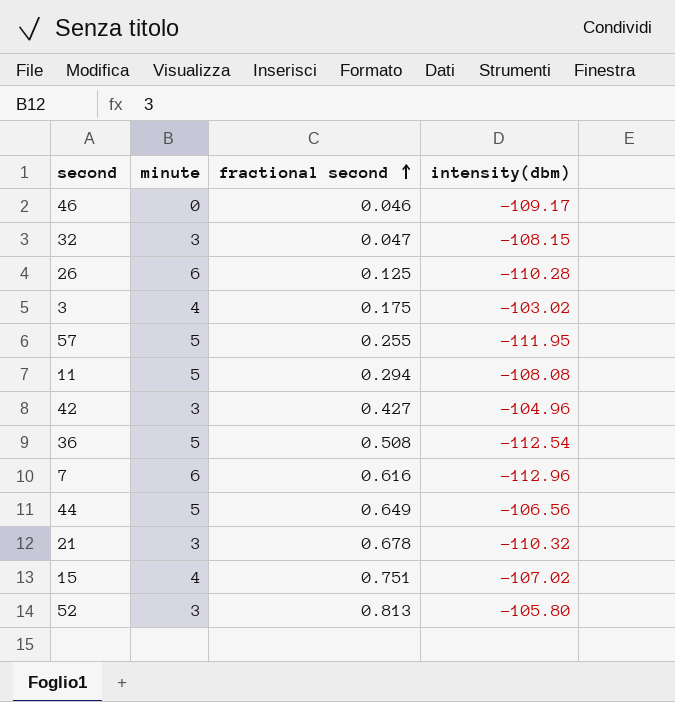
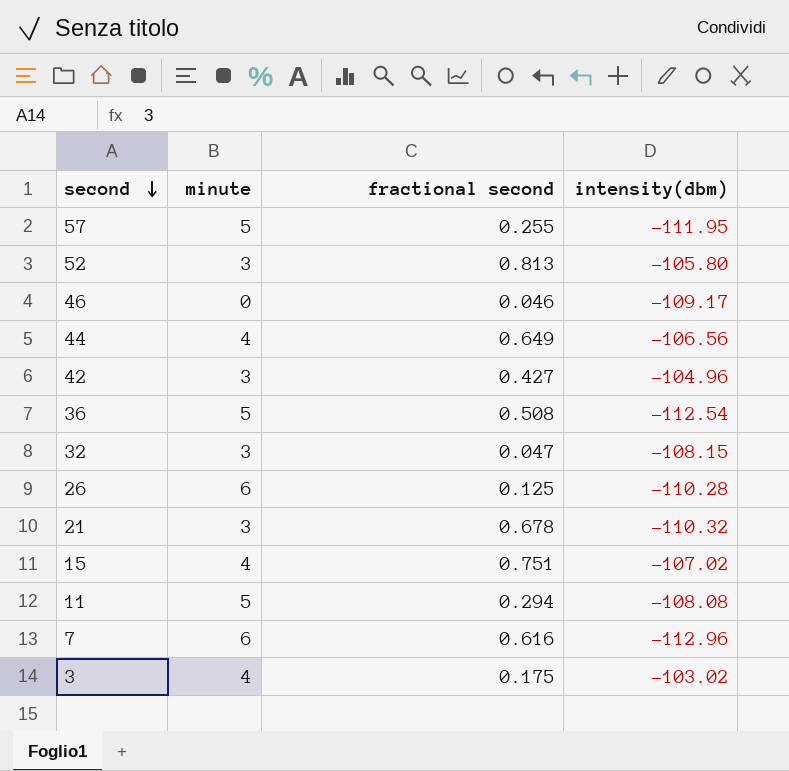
row order: fractional second ascending -> second descending
44 | minute: 5 -> 4

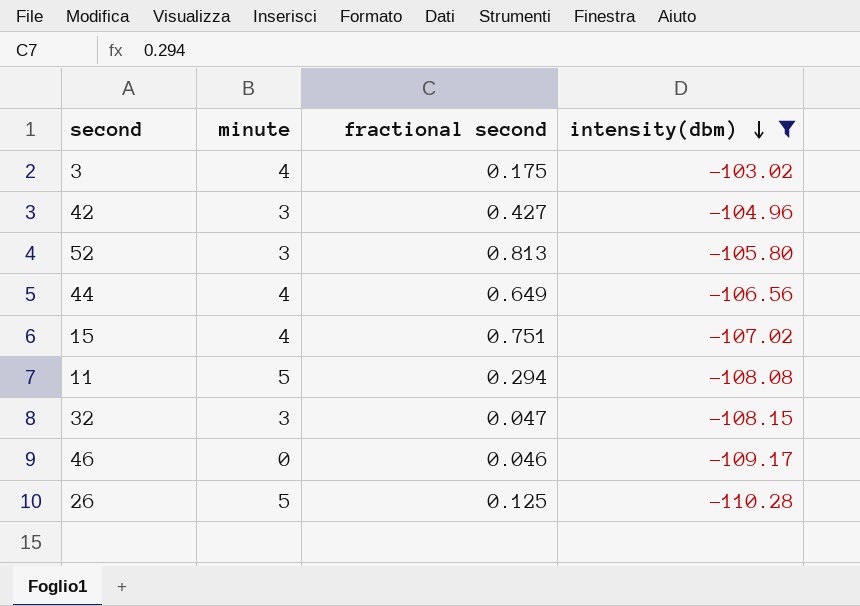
filter: none -> intensity(dbm) >= -110.28
row order: second descending -> intensity(dbm) descending
26 | minute: 6 -> 5

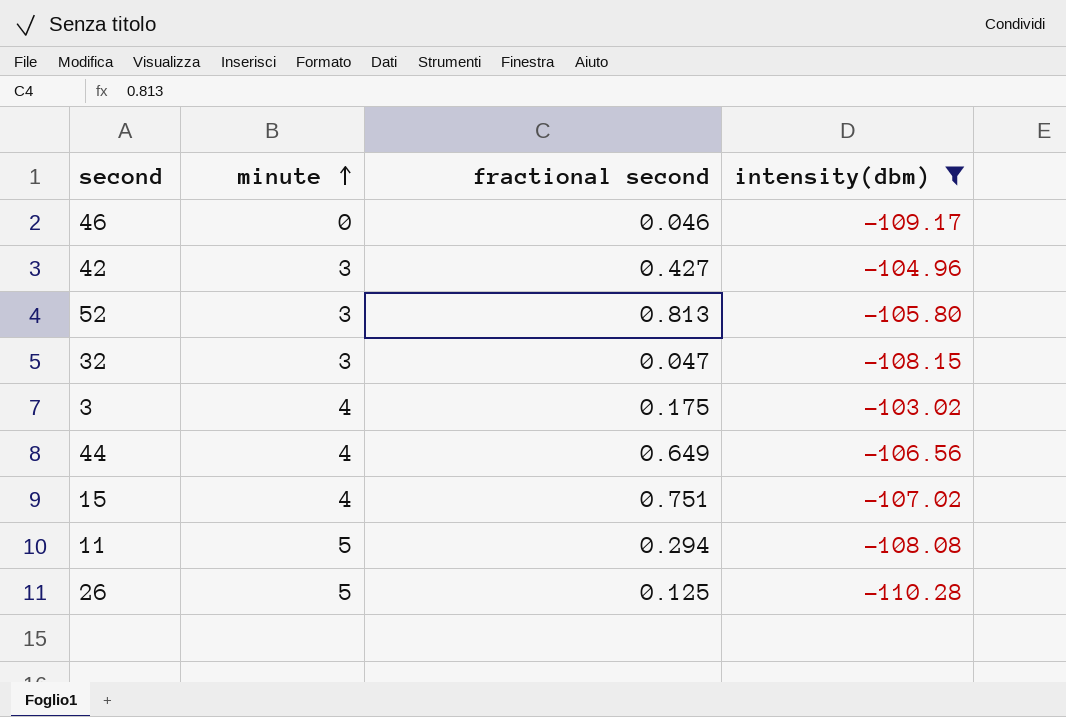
row order: intensity(dbm) descending -> minute ascending

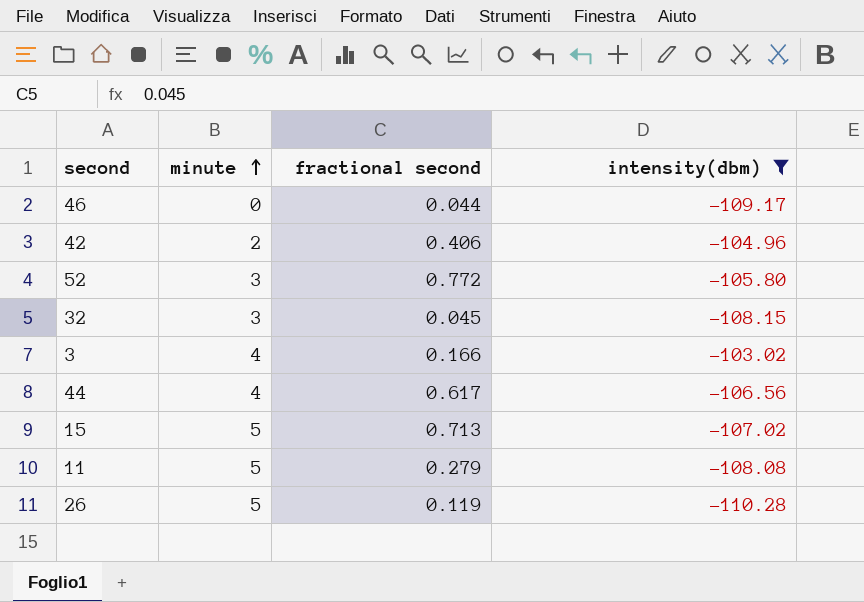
46 | fractional second: 0.046 -> 0.044
42 | minute: 3 -> 2
42 | fractional second: 0.427 -> 0.406
52 | fractional second: 0.813 -> 0.772
32 | fractional second: 0.047 -> 0.045
3 | fractional second: 0.175 -> 0.166
44 | fractional second: 0.649 -> 0.617
15 | minute: 4 -> 5
15 | fractional second: 0.751 -> 0.713
11 | fractional second: 0.294 -> 0.279
26 | fractional second: 0.125 -> 0.119

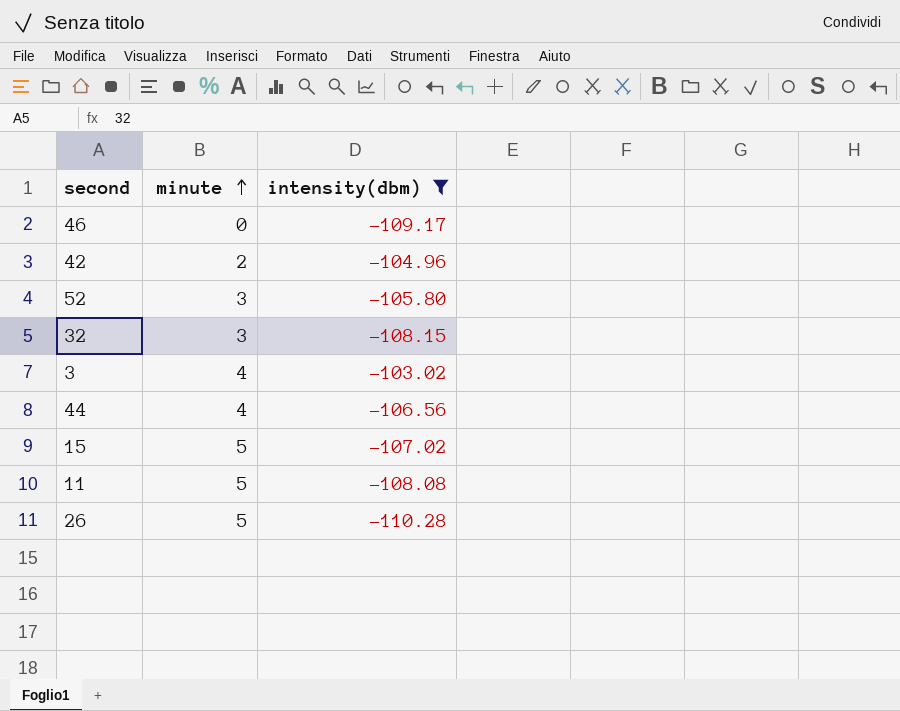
column fractional second | position: 3 -> none

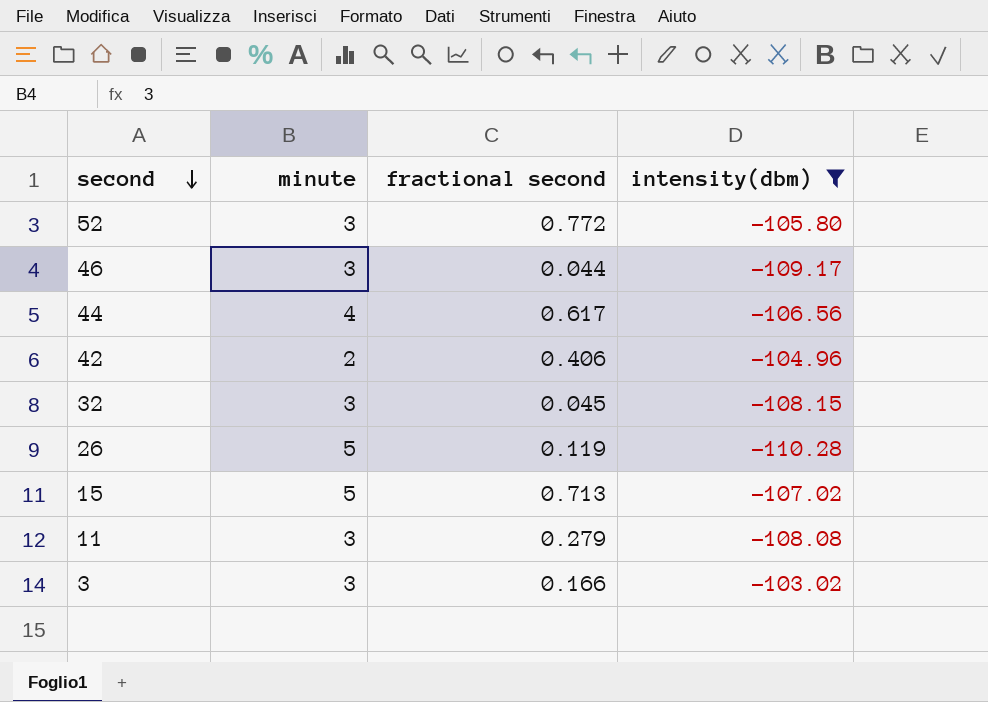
row order: minute ascending -> second descending
column fractional second | position: none -> 3
46 | minute: 0 -> 3
11 | minute: 5 -> 3
3 | minute: 4 -> 3

